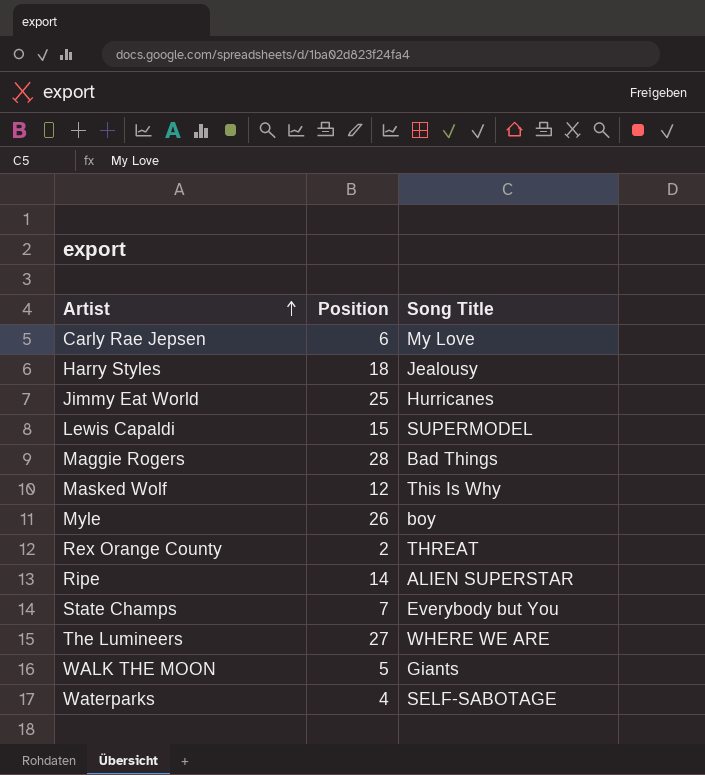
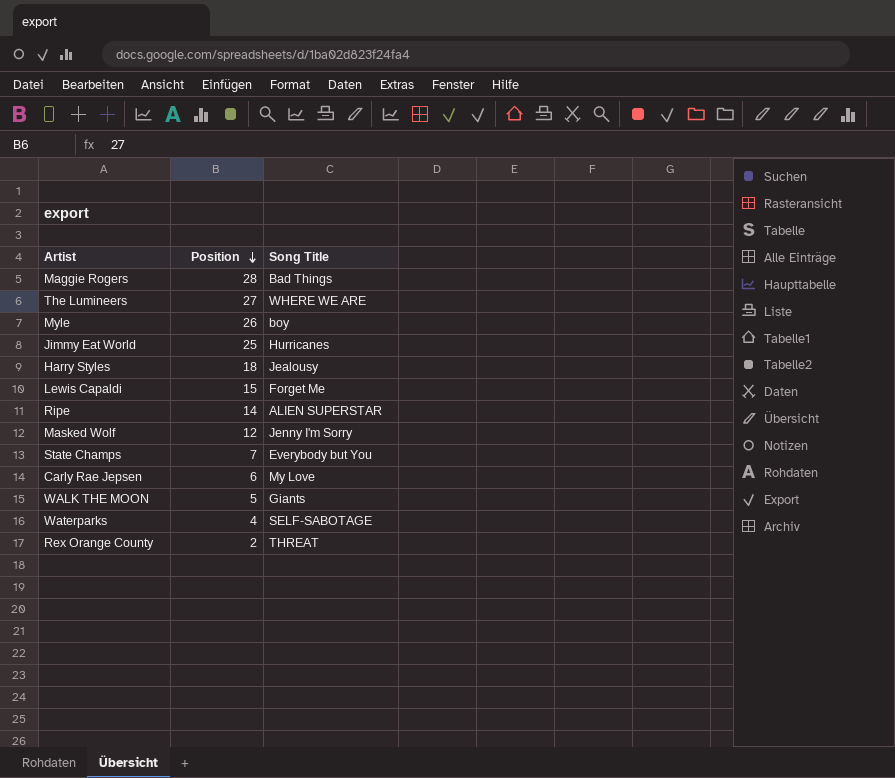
row order: Artist ascending -> Position descending
Lewis Capaldi | Song Title: SUPERMODEL -> Forget Me
Masked Wolf | Song Title: This Is Why -> Jenny I'm Sorry

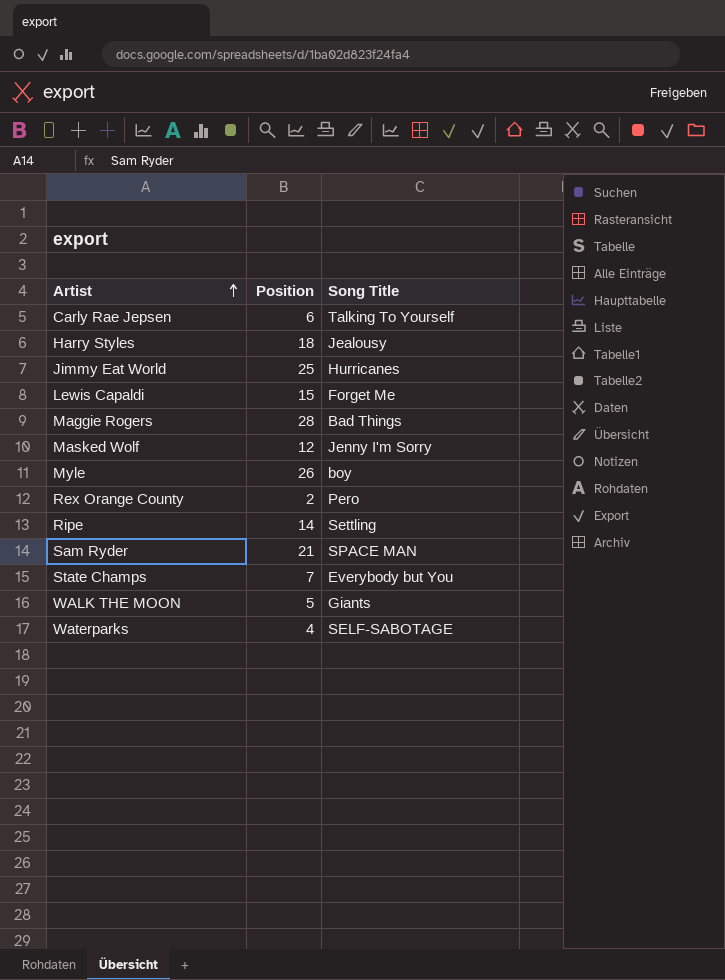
row order: Position descending -> Artist ascending
row The Lumineers: 27 | WHERE WE ARE -> none
Carly Rae Jepsen | Song Title: My Love -> Talking To Yourself
Rex Orange County | Song Title: THREAT -> Pero
Ripe | Song Title: ALIEN SUPERSTAR -> Settling
row Sam Ryder: none -> 21 | SPACE MAN

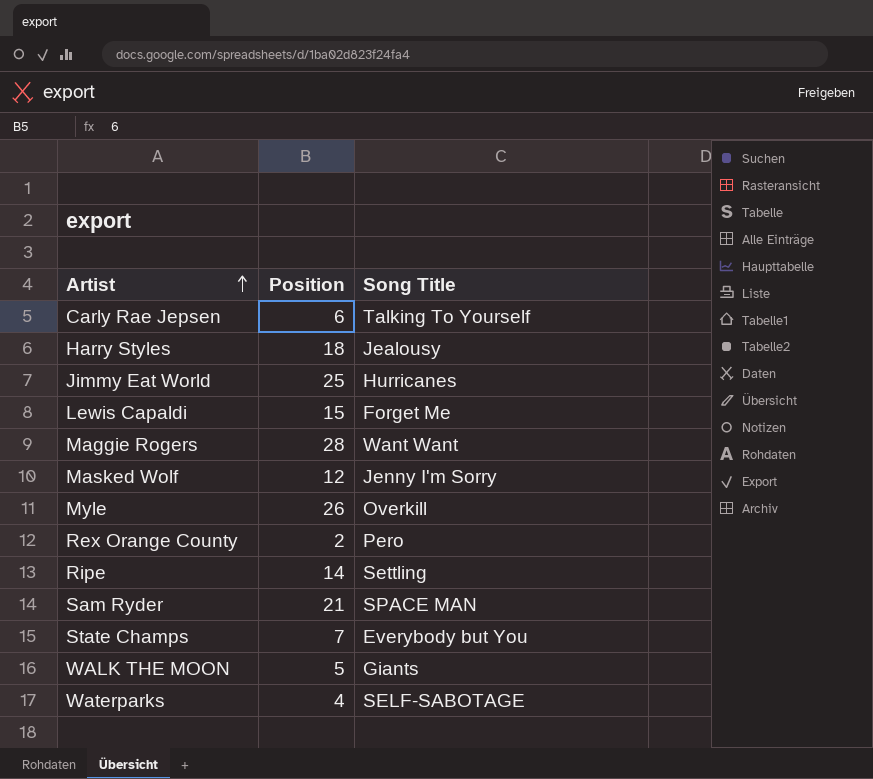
Maggie Rogers | Song Title: Bad Things -> Want Want
Myle | Song Title: boy -> Overkill

